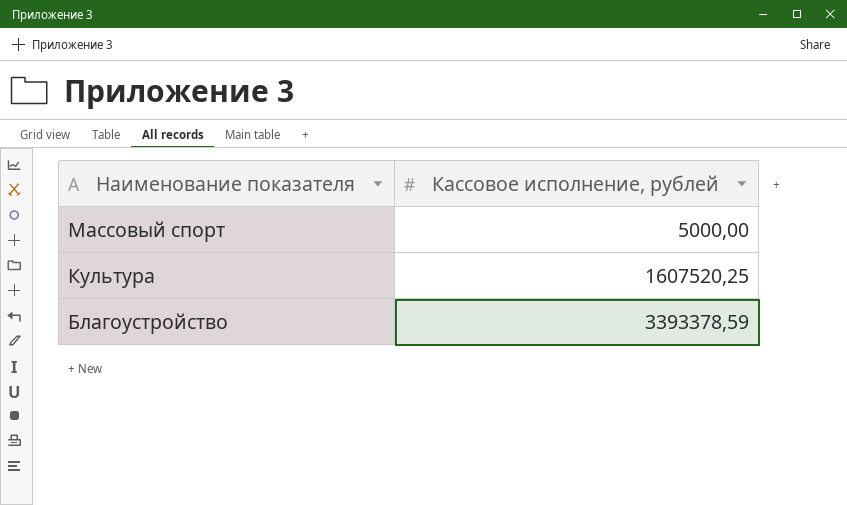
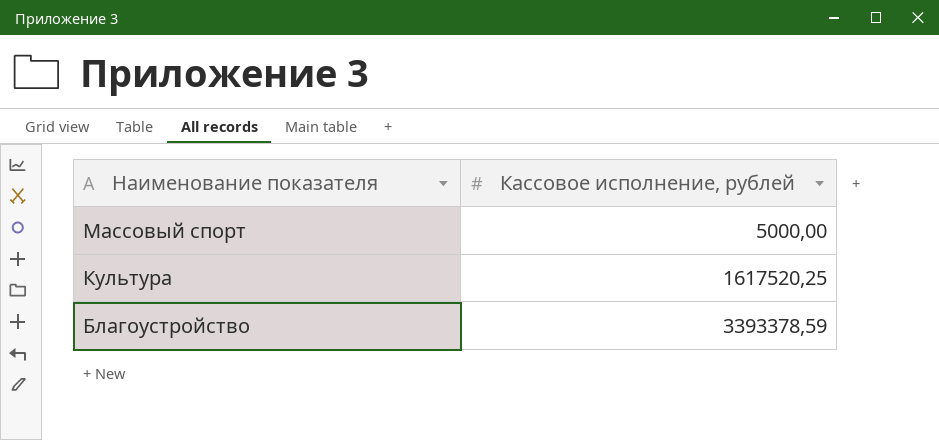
Культура | Кассовое исполнение, рублей: 1607520,25 -> 1617520,25

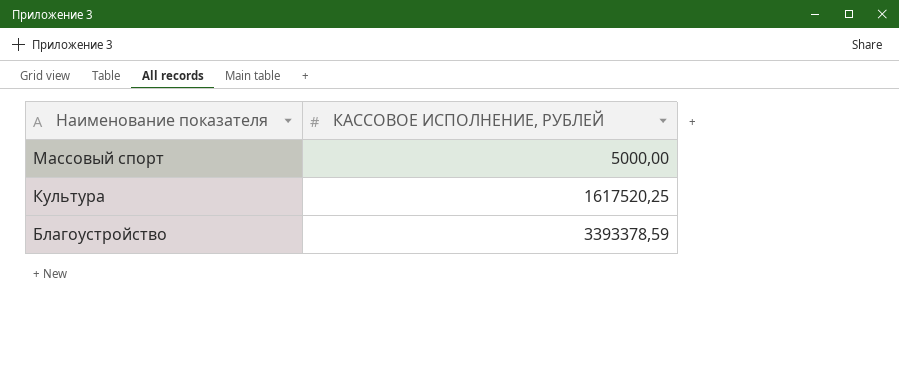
column name: Кассовое исполнение, рублей -> КАССОВОЕ ИСПОЛНЕНИЕ, РУБЛЕЙ

